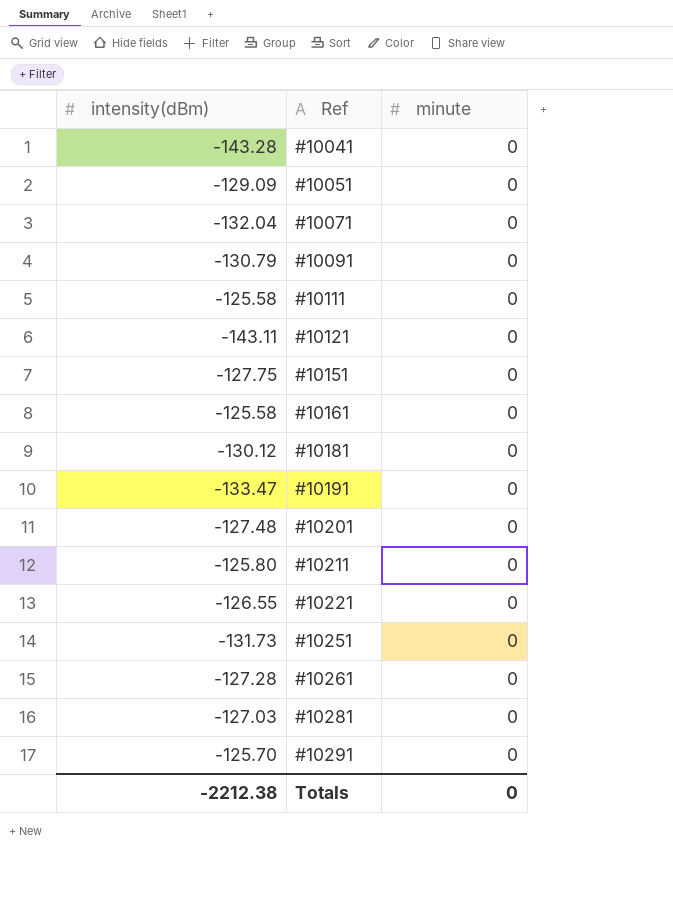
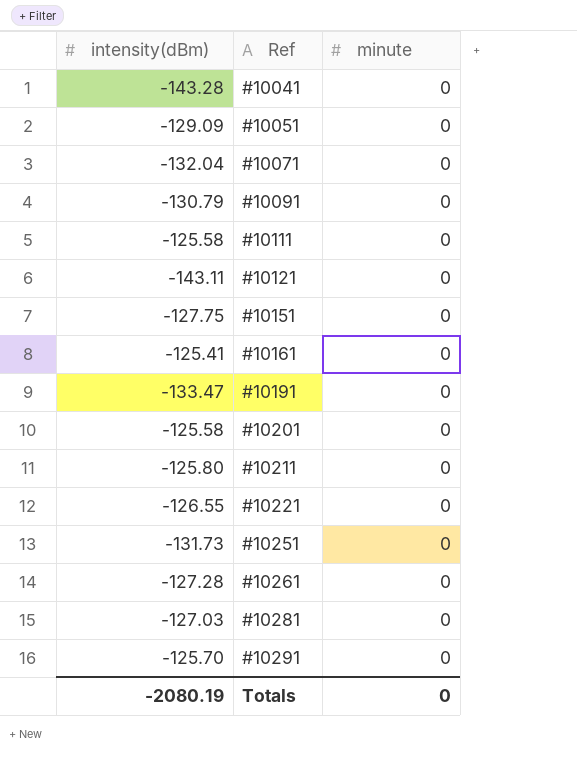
row #10181: -130.12 | 0 -> none
#10161 | intensity(dBm): -125.58 -> -125.41
#10201 | intensity(dBm): -127.48 -> -125.58
Totals | intensity(dBm): -2212.38 -> -2080.19

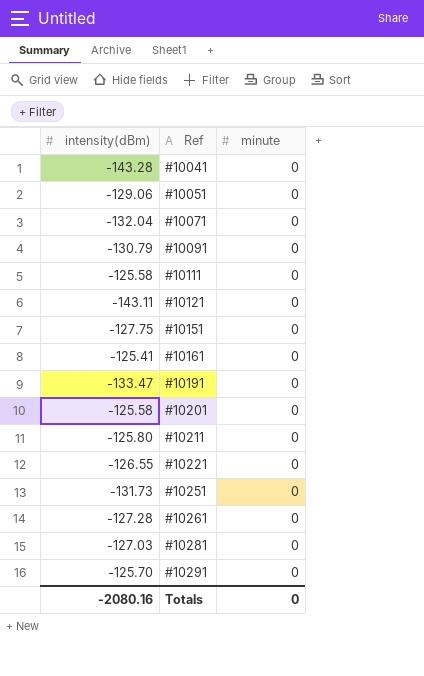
#10051 | intensity(dBm): -129.09 -> -129.06
Totals | intensity(dBm): -2080.19 -> -2080.16

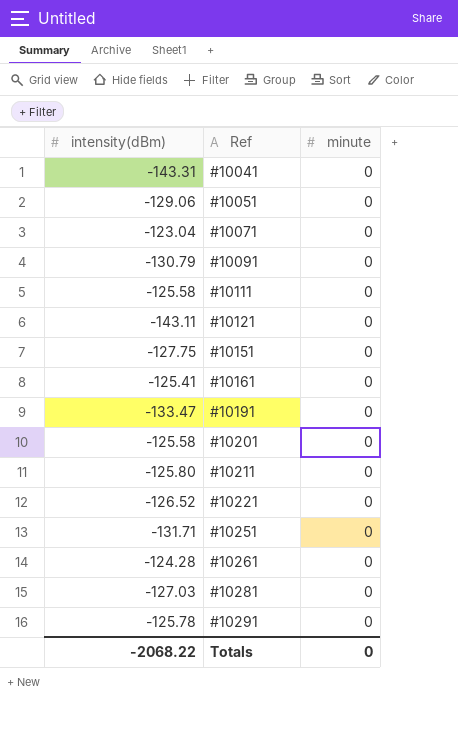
#10041 | intensity(dBm): -143.28 -> -143.31
#10071 | intensity(dBm): -132.04 -> -123.04
#10221 | intensity(dBm): -126.55 -> -126.52
#10251 | intensity(dBm): -131.73 -> -131.71
#10261 | intensity(dBm): -127.28 -> -124.28
#10291 | intensity(dBm): -125.70 -> -125.78
Totals | intensity(dBm): -2080.16 -> -2068.22

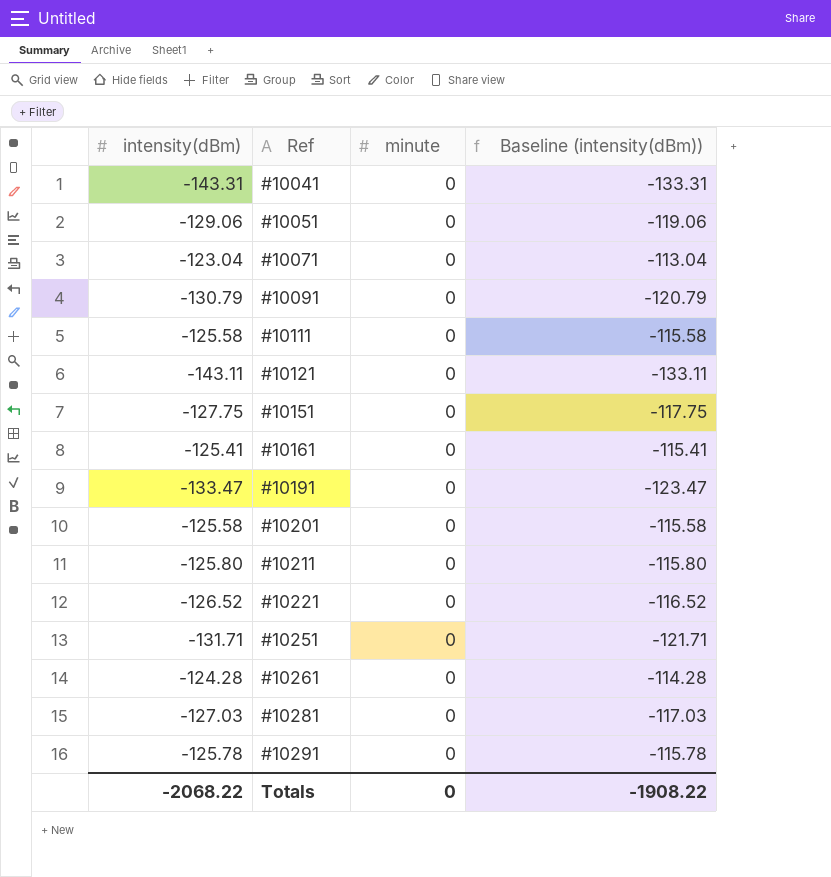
column Baseline (intensity(dBm)) | formula: none -> [intensity(dBm)] + 10

